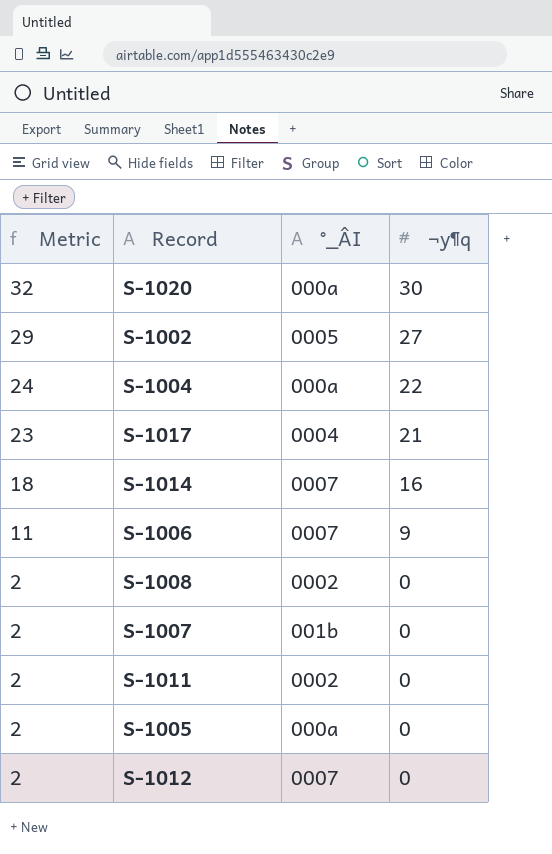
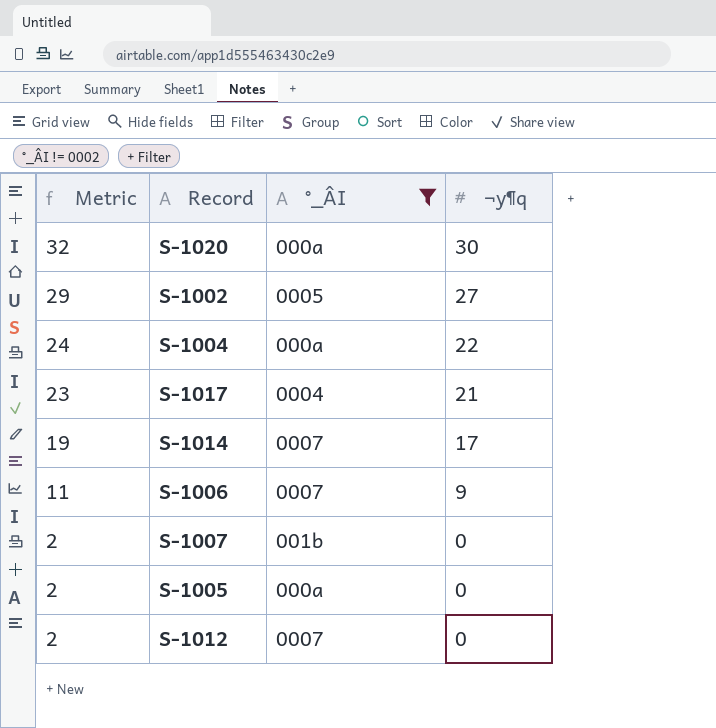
filter: none -> °_ÂI != 0002
S-1014 | Metric: 18 -> 19
S-1014 | ¬y¶q: 16 -> 17

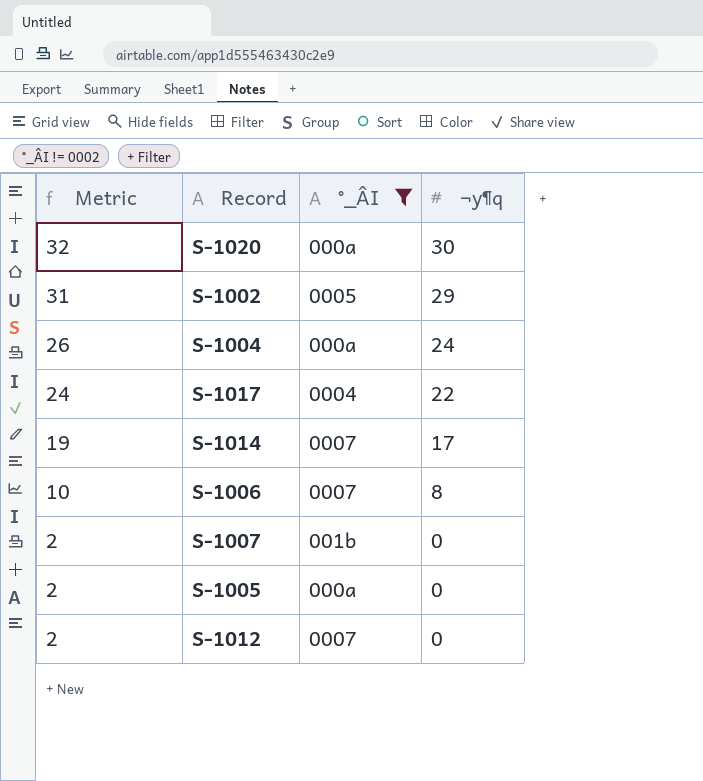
S-1002 | Metric: 29 -> 31
S-1002 | ¬y¶q: 27 -> 29
S-1004 | Metric: 24 -> 26
S-1004 | ¬y¶q: 22 -> 24
S-1017 | Metric: 23 -> 24
S-1017 | ¬y¶q: 21 -> 22
S-1006 | Metric: 11 -> 10
S-1006 | ¬y¶q: 9 -> 8

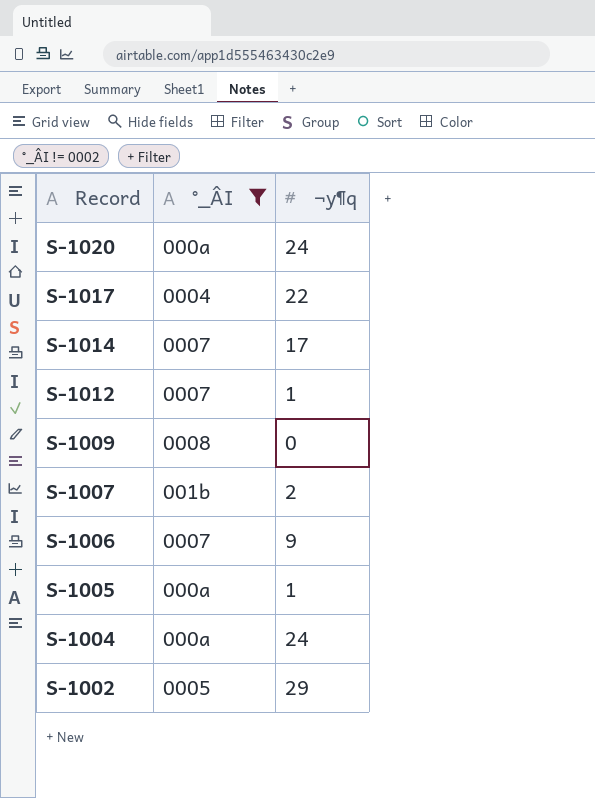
row order: Metric descending -> Record descending
column Metric | formula: [¬y¶q] + 2 -> none
S-1020 | ¬y¶q: 30 -> 24
S-1012 | ¬y¶q: 0 -> 1
row S-1009: none -> 0008 | 0
S-1007 | ¬y¶q: 0 -> 2
S-1006 | ¬y¶q: 8 -> 9
S-1005 | ¬y¶q: 0 -> 1

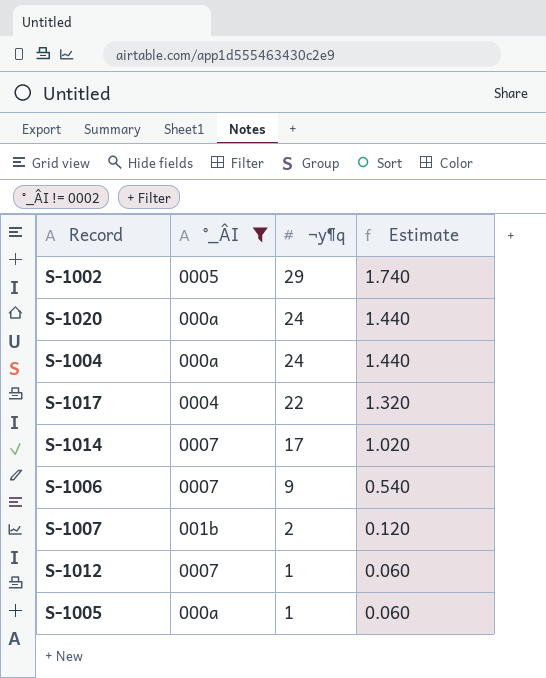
row order: Record descending -> ¬y¶q descending
column Estimate | formula: none -> [¬y¶q] * 0.06
row S-1009: 0008 | 0 -> none

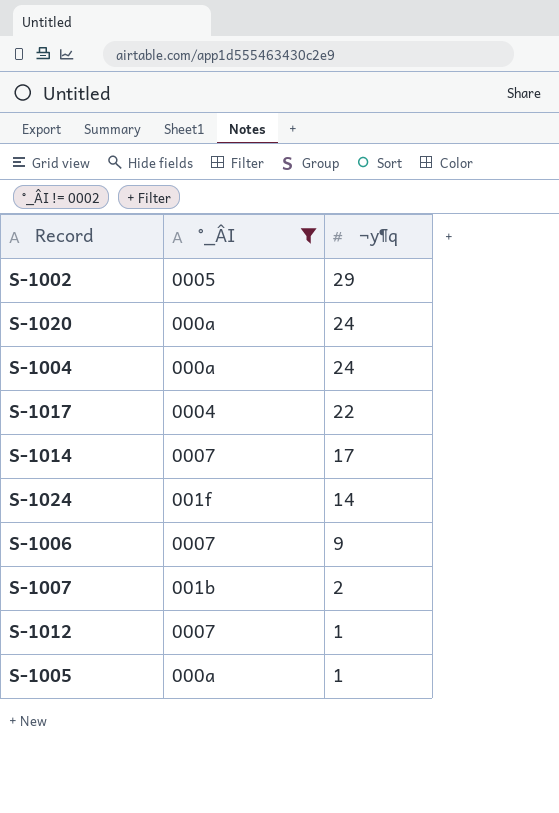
column Estimate | formula: [¬y¶q] * 0.06 -> none
row S-1024: none -> 001f | 14

